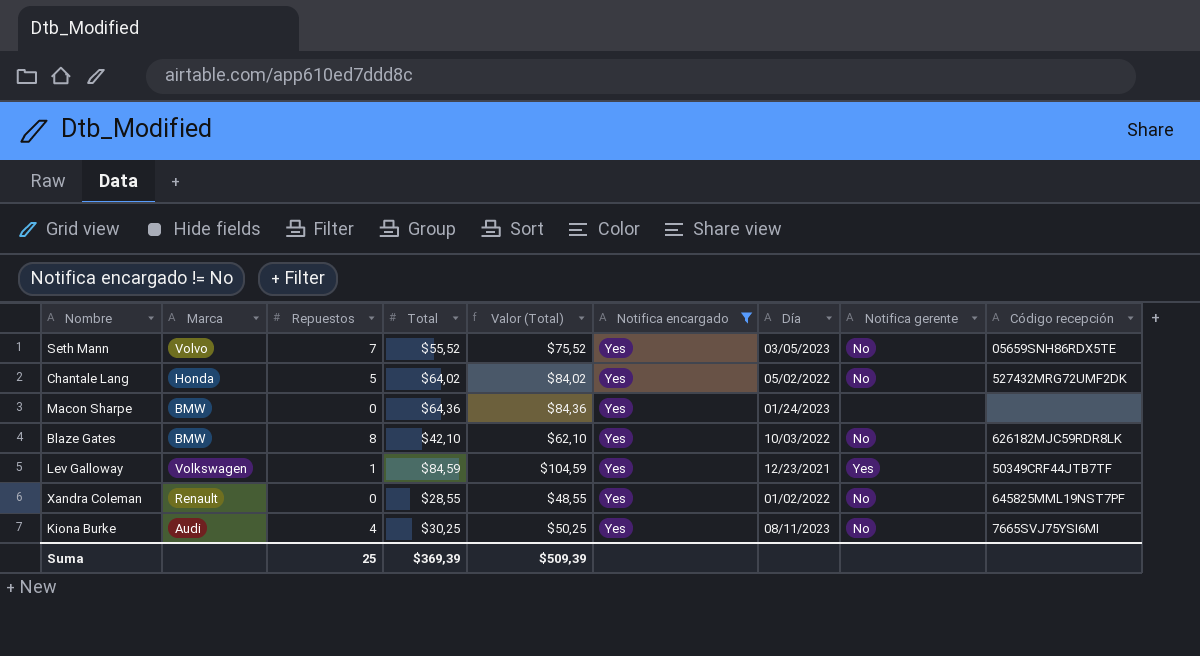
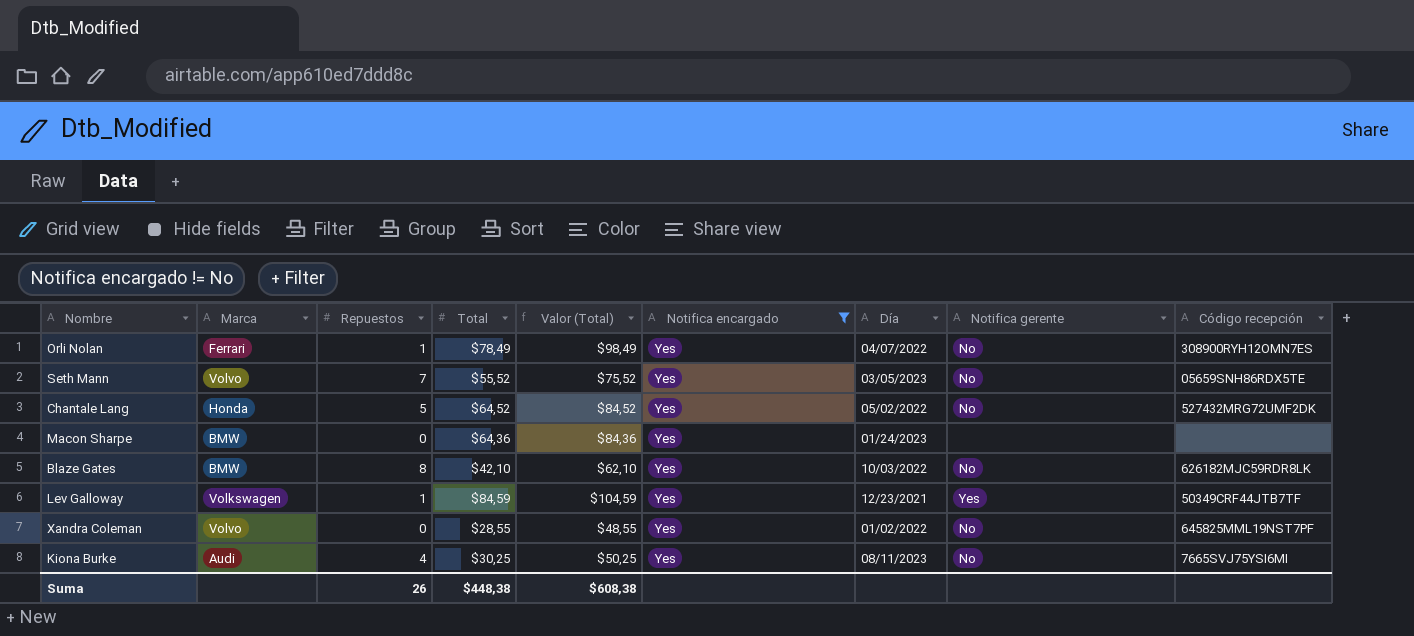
row Orli Nolan: none -> Ferrari | 1 | $78,49 | $98,49 | Yes | 04/07/2022 | No | 308900RYH12OMN7ES
Chantale Lang | Total: $64,02 -> $64,52
Chantale Lang | Valor (Total): $84,02 -> $84,52
Xandra Coleman | Marca: Renault -> Volvo
Suma | Repuestos: 25 -> 26
Suma | Total: $369,39 -> $448,38
Suma | Valor (Total): $509,39 -> $608,38

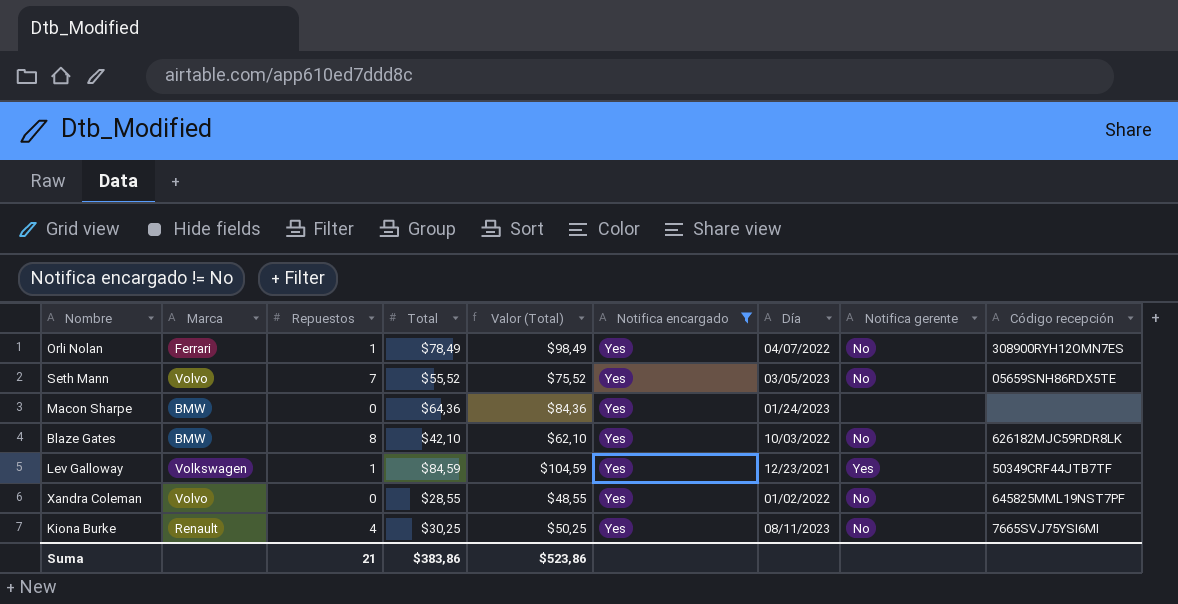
row Chantale Lang: Honda | 5 | $64,52 | $84,52 | Yes | 05/02/2022 | No | 527432MRG72UMF2DK -> none
Kiona Burke | Marca: Audi -> Renault
Suma | Repuestos: 26 -> 21
Suma | Total: $448,38 -> $383,86
Suma | Valor (Total): $608,38 -> $523,86

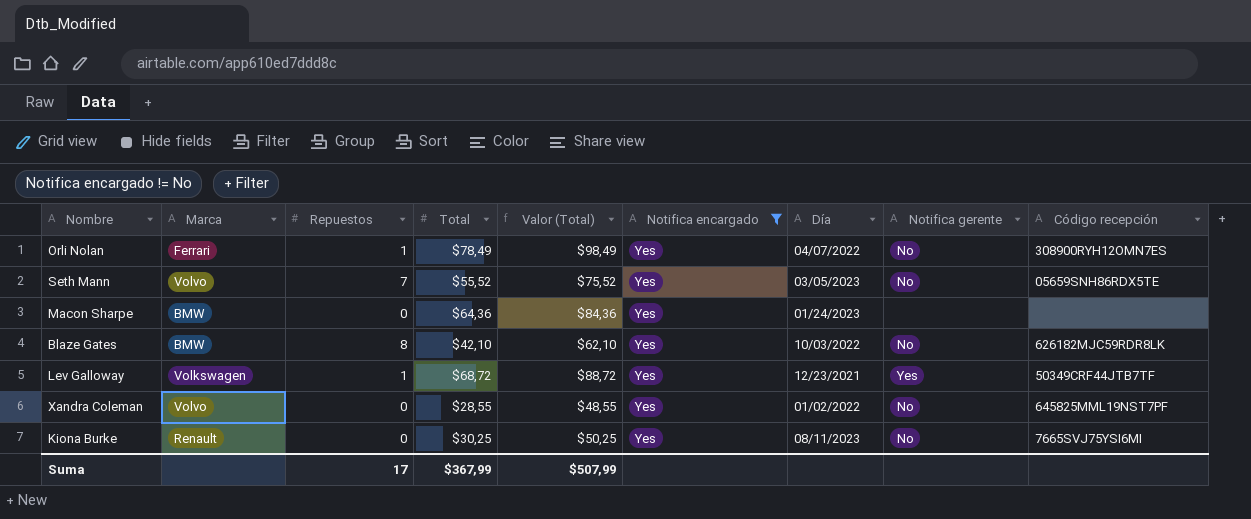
Lev Galloway | Total: $84,59 -> $68,72
Lev Galloway | Valor (Total): $104,59 -> $88,72
Kiona Burke | Repuestos: 4 -> 0
Suma | Repuestos: 21 -> 17
Suma | Total: $383,86 -> $367,99
Suma | Valor (Total): $523,86 -> $507,99

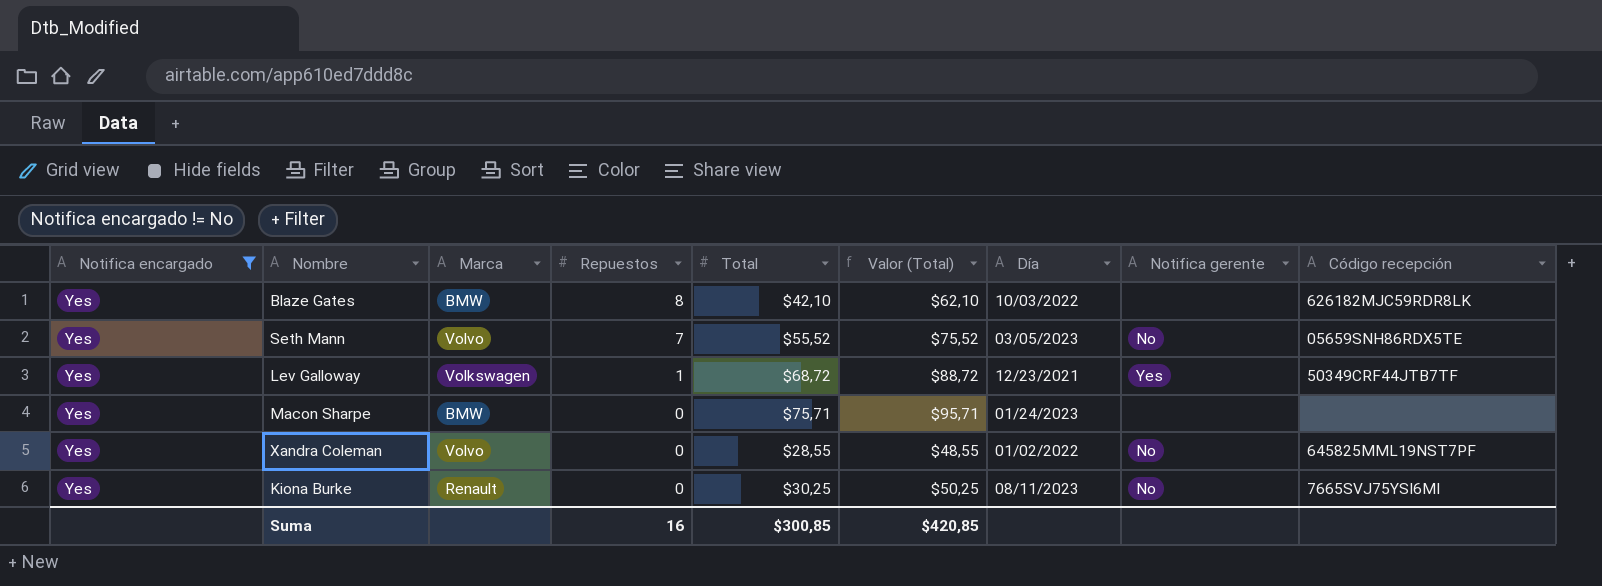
row order: none -> Repuestos descending
column Notifica encargado | position: 6 -> 1
row Orli Nolan: Ferrari | 1 | $78,49 | $98,49 | Yes | 04/07/2022 | No | 308900RYH12OMN7ES -> none
Blaze Gates | Notifica gerente: No -> none
Macon Sharpe | Total: $64,36 -> $75,71
Macon Sharpe | Valor (Total): $84,36 -> $95,71
Suma | Repuestos: 17 -> 16
Suma | Total: $367,99 -> $300,85
Suma | Valor (Total): $507,99 -> $420,85

